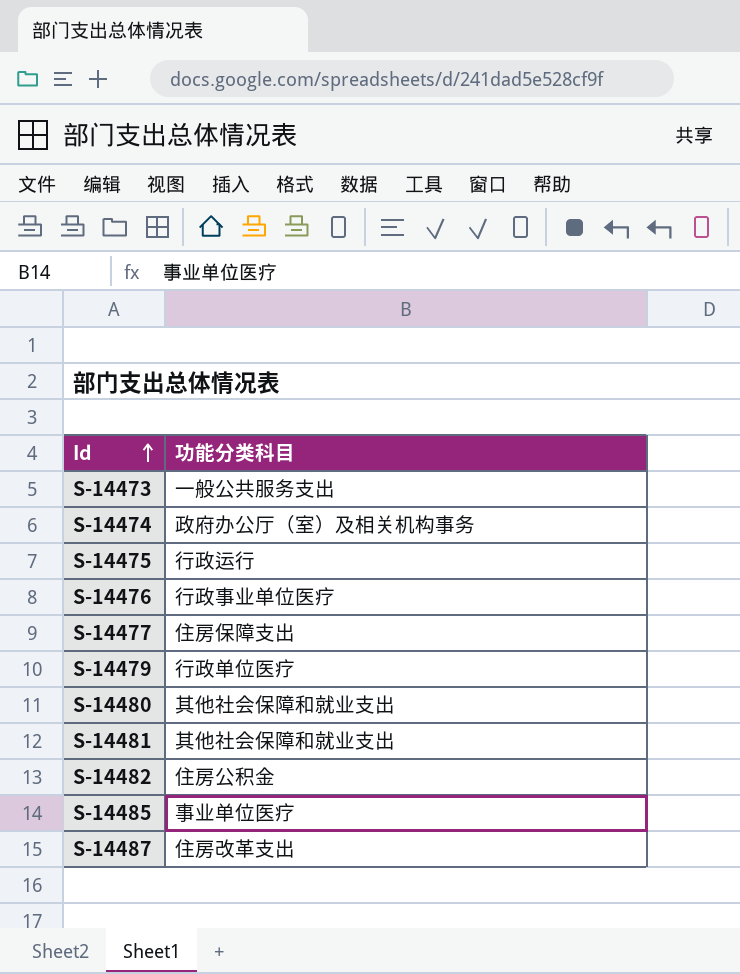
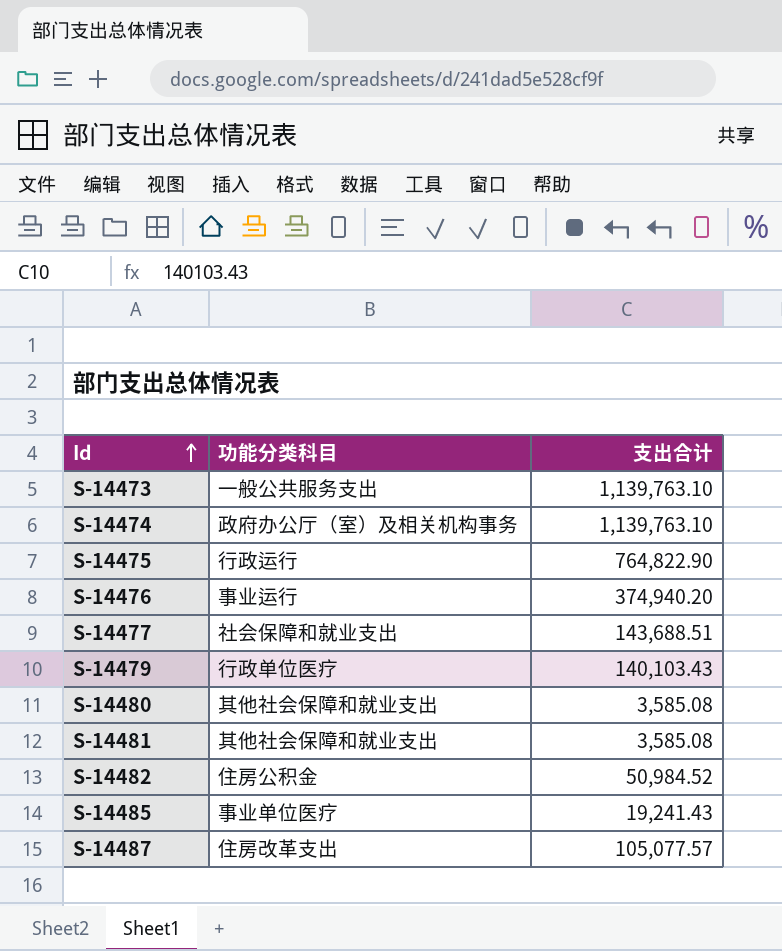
column 支出合计 | position: none -> 3
S-14476 | 功能分类科目: 行政事业单位医疗 -> 事业运行
S-14477 | 功能分类科目: 住房保障支出 -> 社会保障和就业支出

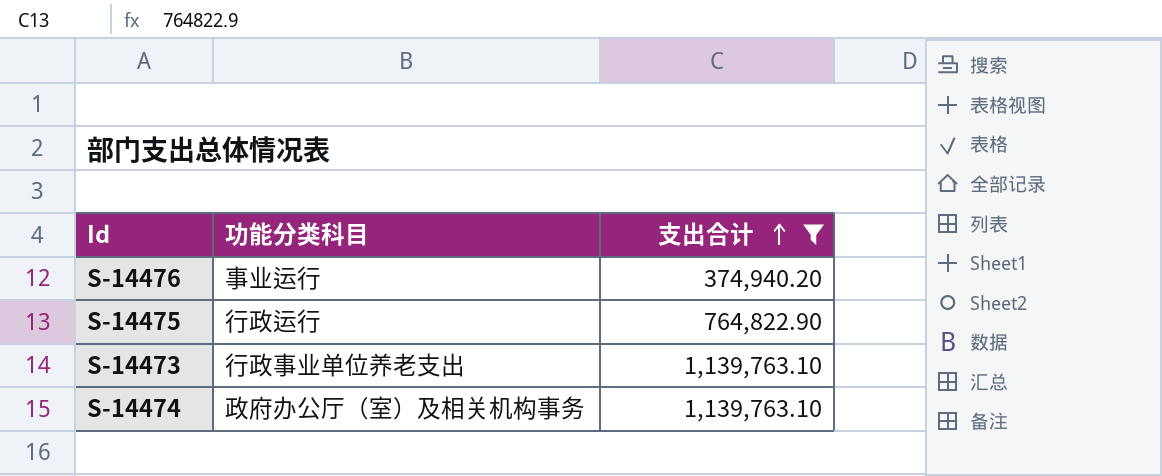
filter: none -> 支出合计 >= 374,940.20
row order: Id ascending -> 支出合计 ascending
S-14473 | 功能分类科目: 一般公共服务支出 -> 行政事业单位养老支出

